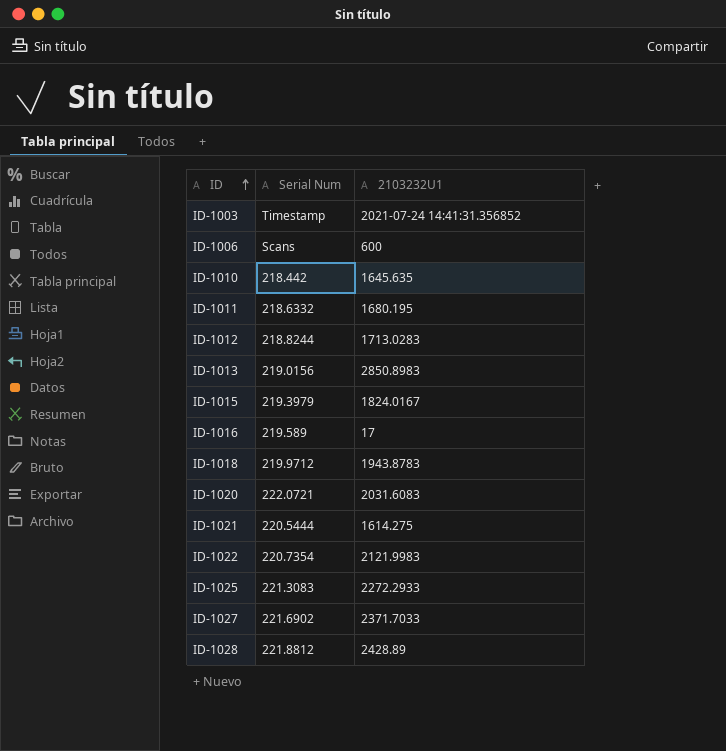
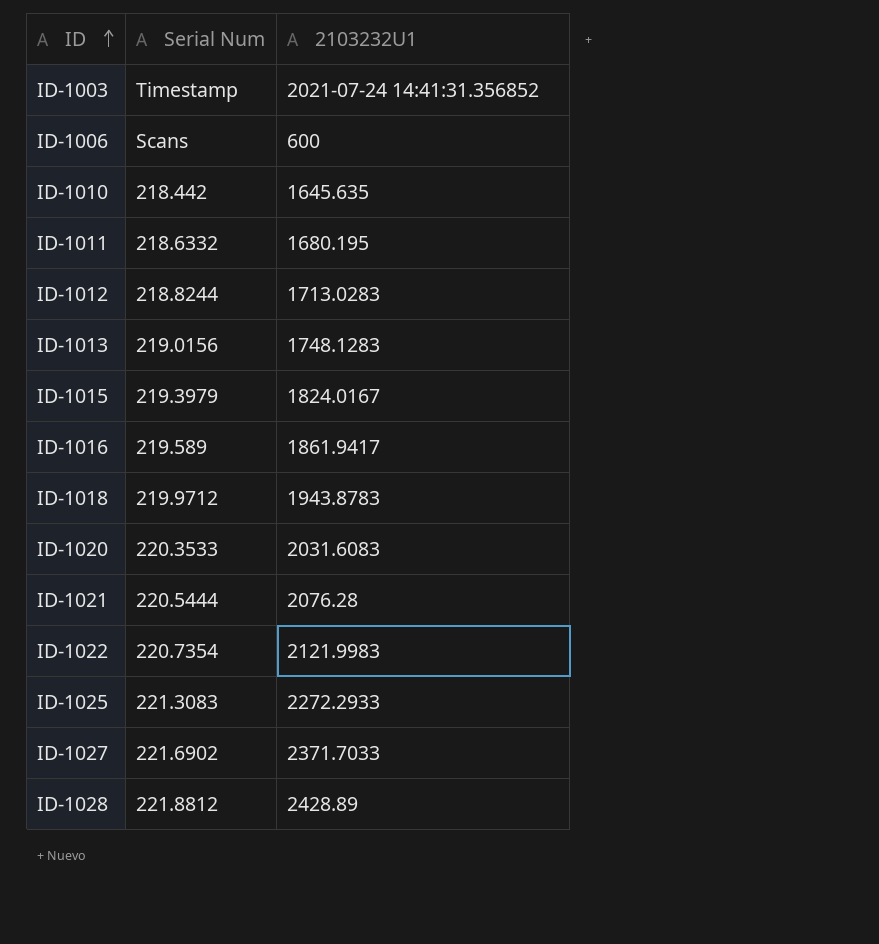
ID-1013 | 2103232U1: 2850.8983 -> 1748.1283
ID-1016 | 2103232U1: 17 -> 1861.9417
ID-1020 | Serial Num: 222.0721 -> 220.3533
ID-1021 | 2103232U1: 1614.275 -> 2076.28

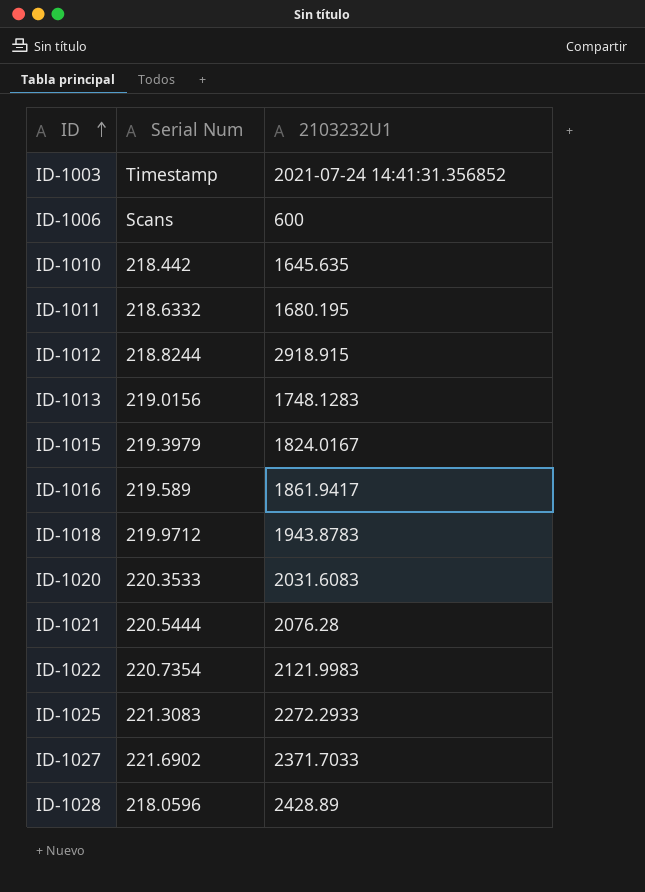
ID-1012 | 2103232U1: 1713.0283 -> 2918.915
ID-1028 | Serial Num: 221.8812 -> 218.0596

